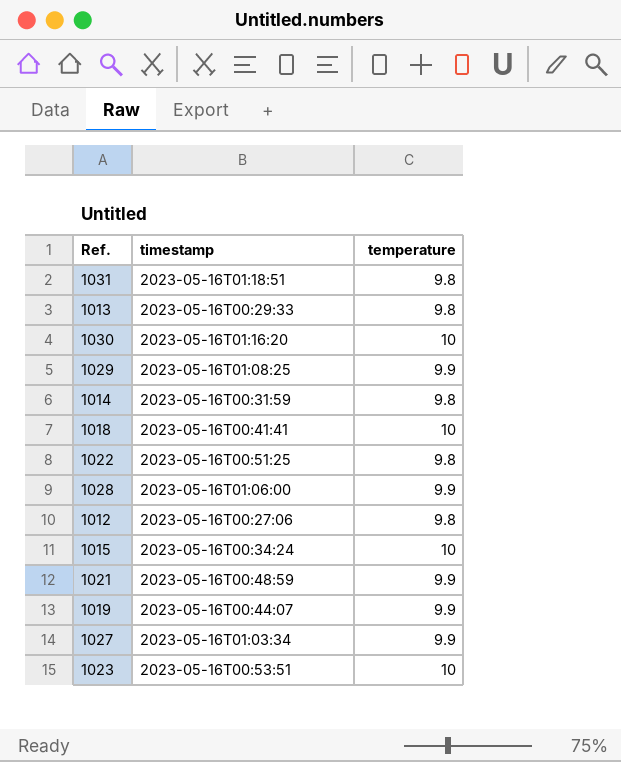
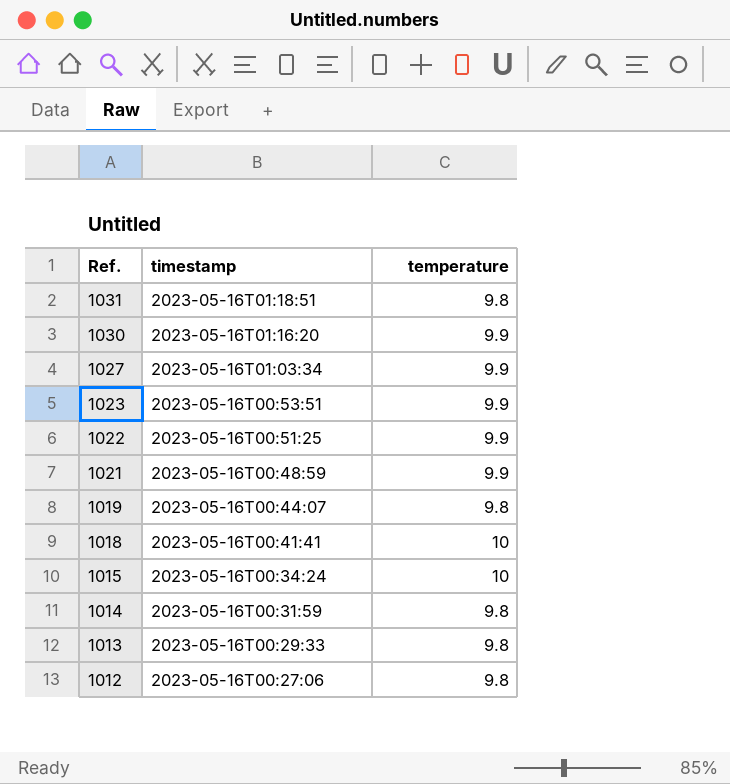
row order: none -> Ref. descending
row 1029: 2023-05-16T01:08:25 | 9.9 -> none
row 1028: 2023-05-16T01:06:00 | 9.9 -> none
1030 | temperature: 10 -> 9.9
1023 | temperature: 10 -> 9.9
1022 | temperature: 9.8 -> 9.9
1019 | temperature: 9.9 -> 9.8

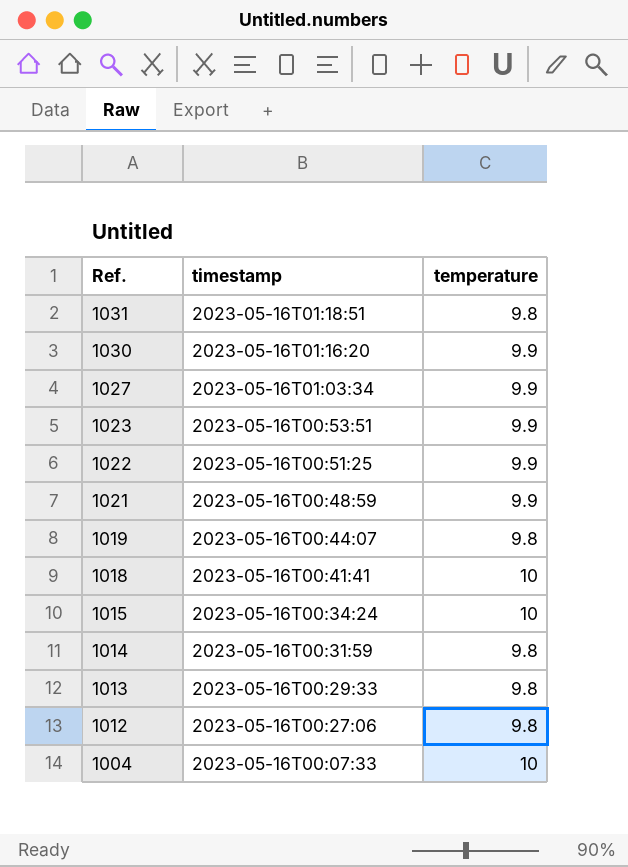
row 1004: none -> 2023-05-16T00:07:33 | 10

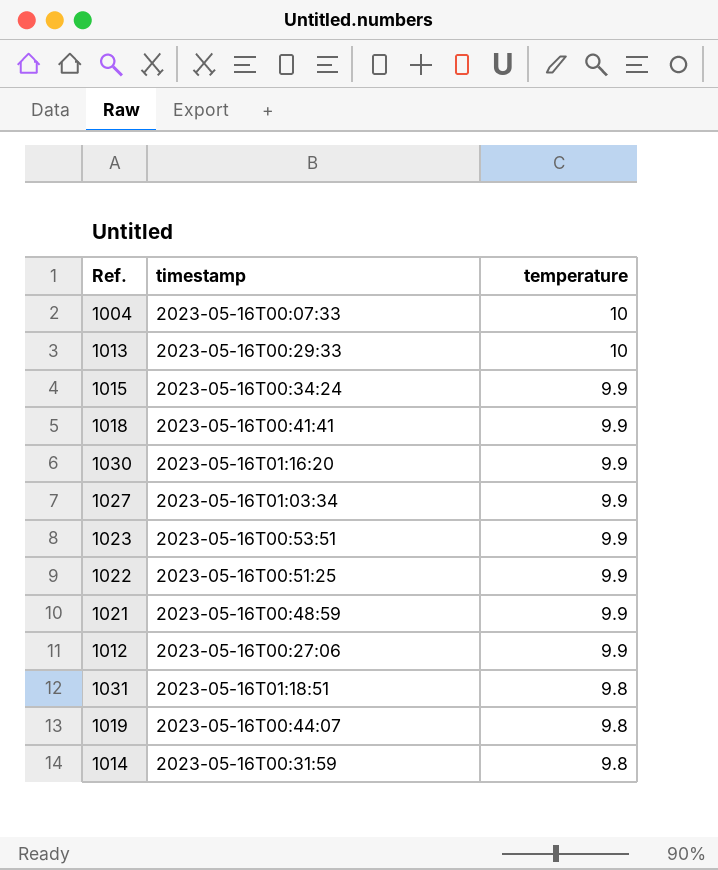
row order: Ref. descending -> temperature descending
1013 | temperature: 9.8 -> 10
1015 | temperature: 10 -> 9.9
1018 | temperature: 10 -> 9.9
1012 | temperature: 9.8 -> 9.9

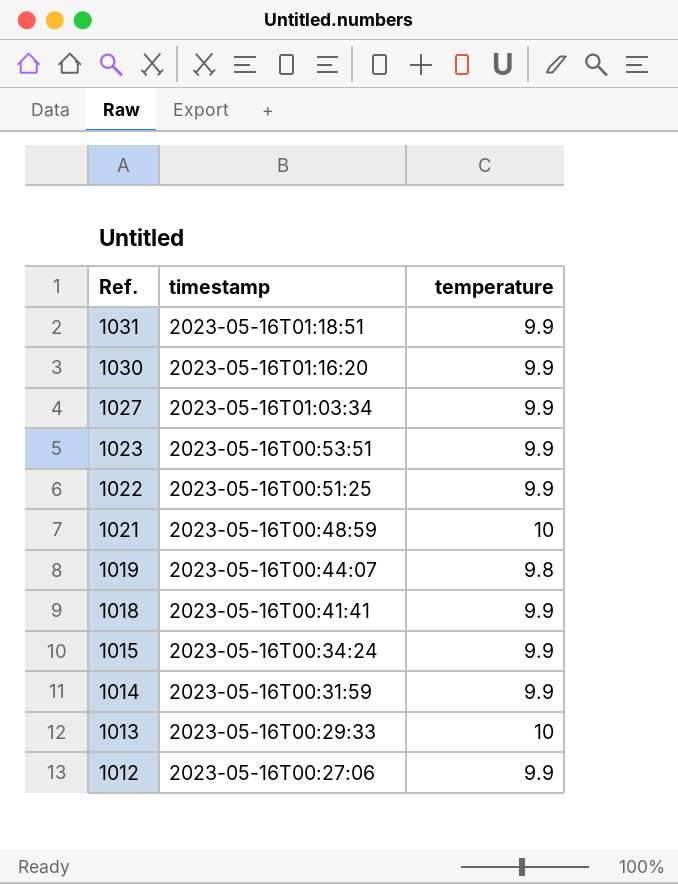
row order: temperature descending -> Ref. descending
row 1004: 2023-05-16T00:07:33 | 10 -> none
1031 | temperature: 9.8 -> 9.9
1021 | temperature: 9.9 -> 10
1014 | temperature: 9.8 -> 9.9

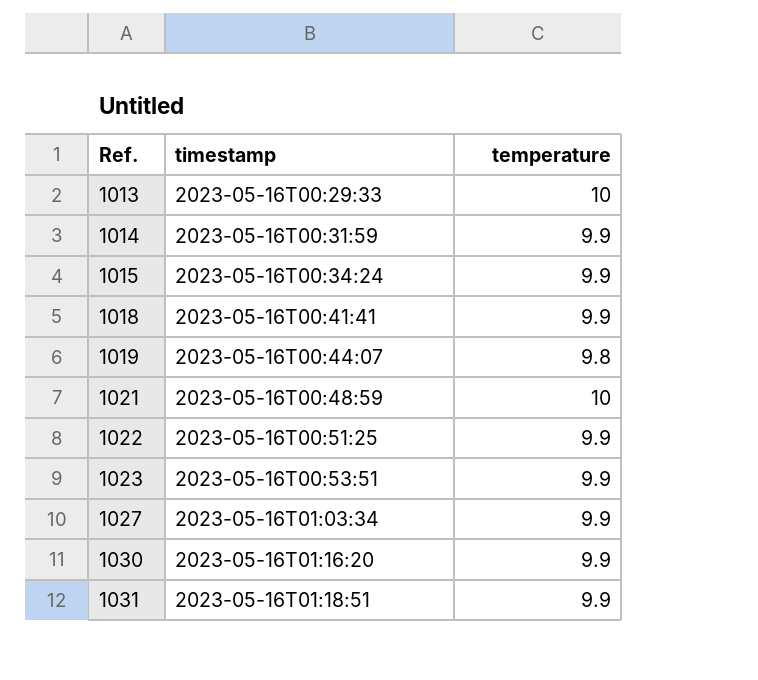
row order: Ref. descending -> Ref. ascending
row 1012: 2023-05-16T00:27:06 | 9.9 -> none

